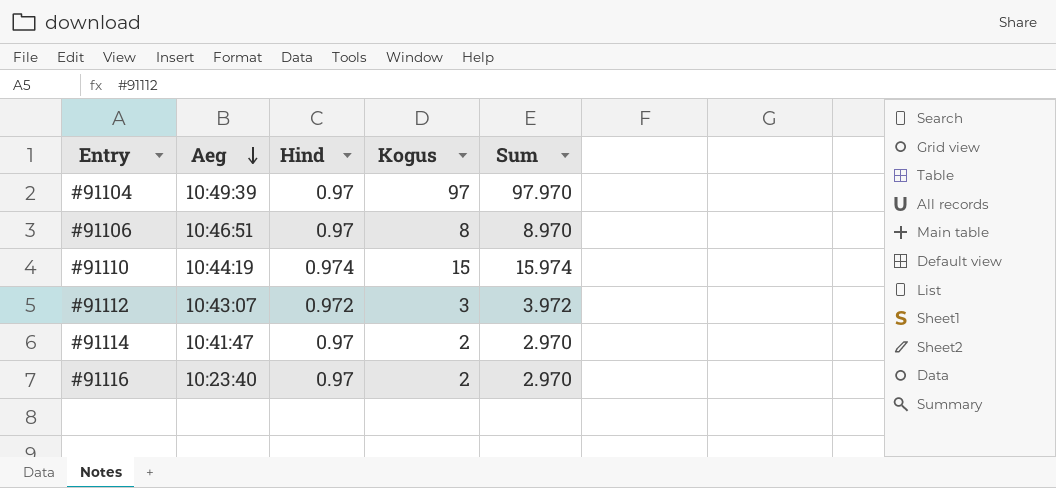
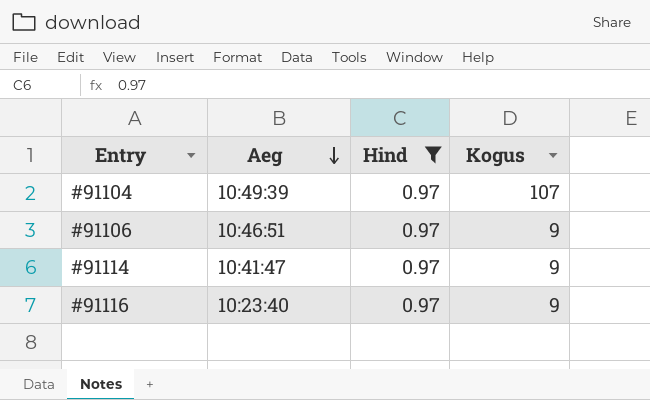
filter: none -> Hind = 0.97
column Sum | formula: [Hind] + [Kogus] -> none
#91104 | Kogus: 97 -> 107
#91106 | Kogus: 8 -> 9
#91114 | Kogus: 2 -> 9
#91116 | Kogus: 2 -> 9

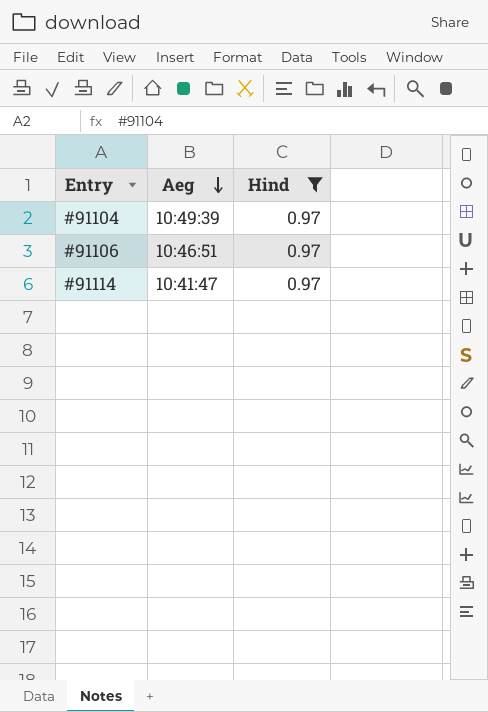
column Kogus | position: 4 -> none
row #91116: 10:23:40 | 0.97 | 9 -> none

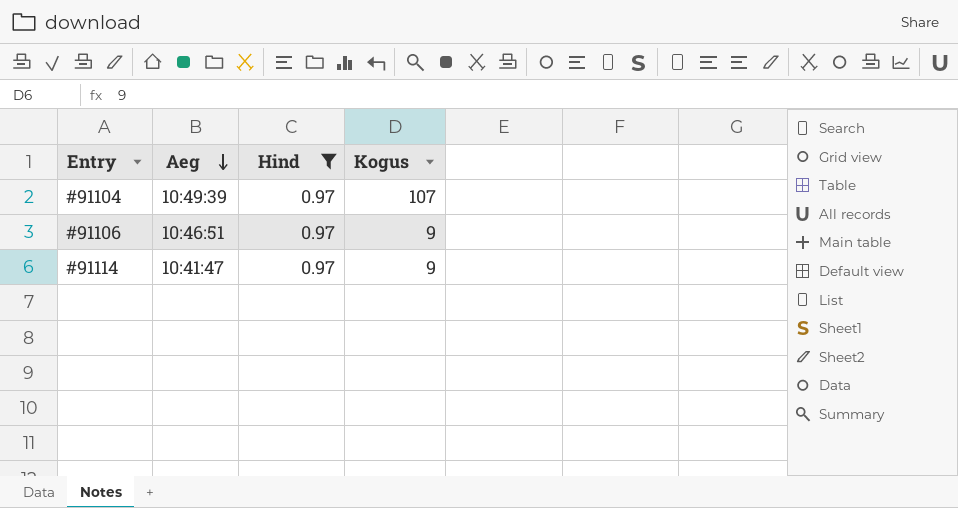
column Kogus | position: none -> 4

